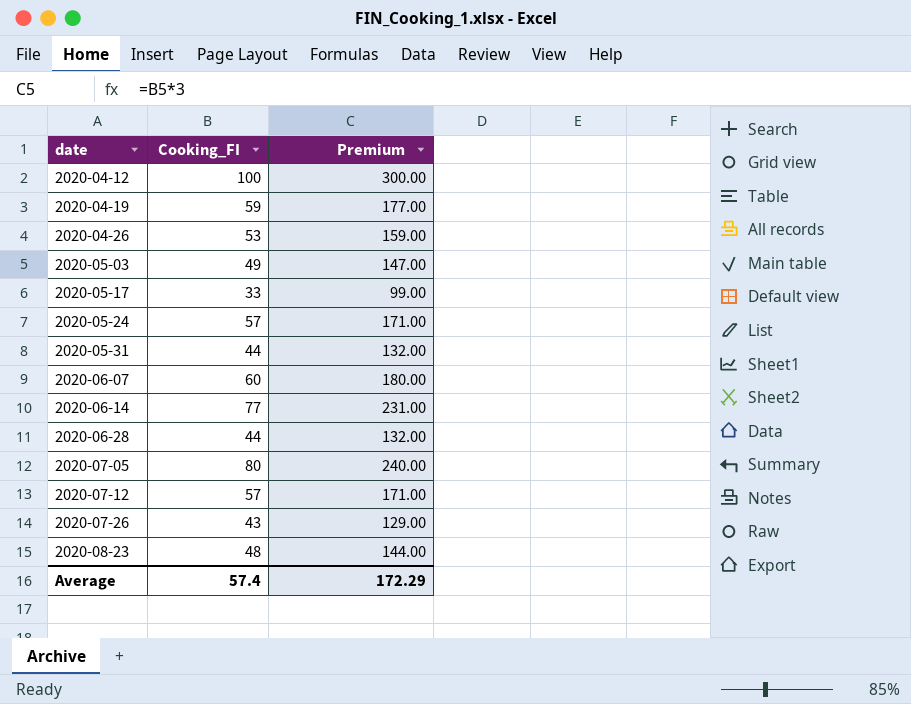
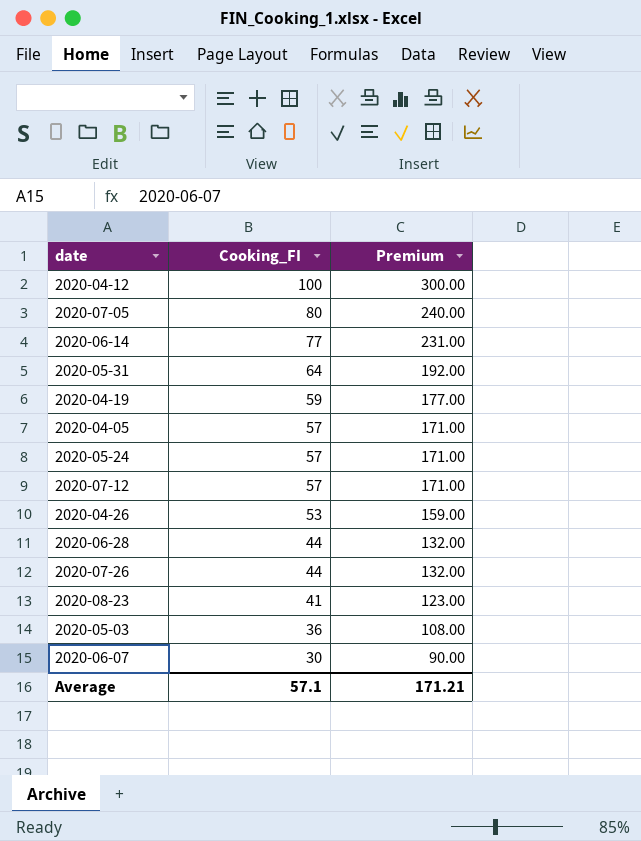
row order: date ascending -> Cooking_FI descending
row 2020-05-17: 33 | 99.00 -> none
2020-05-31 | Cooking_FI: 44 -> 64
2020-05-31 | Premium: 132.00 -> 192.00
row 2020-04-05: none -> 57 | 171.00
2020-07-26 | Cooking_FI: 43 -> 44
2020-07-26 | Premium: 129.00 -> 132.00
2020-08-23 | Cooking_FI: 48 -> 41
2020-08-23 | Premium: 144.00 -> 123.00
2020-05-03 | Cooking_FI: 49 -> 36
2020-05-03 | Premium: 147.00 -> 108.00
2020-06-07 | Cooking_FI: 60 -> 30
2020-06-07 | Premium: 180.00 -> 90.00
Average | Cooking_FI: 57.4 -> 57.1
Average | Premium: 172.29 -> 171.21

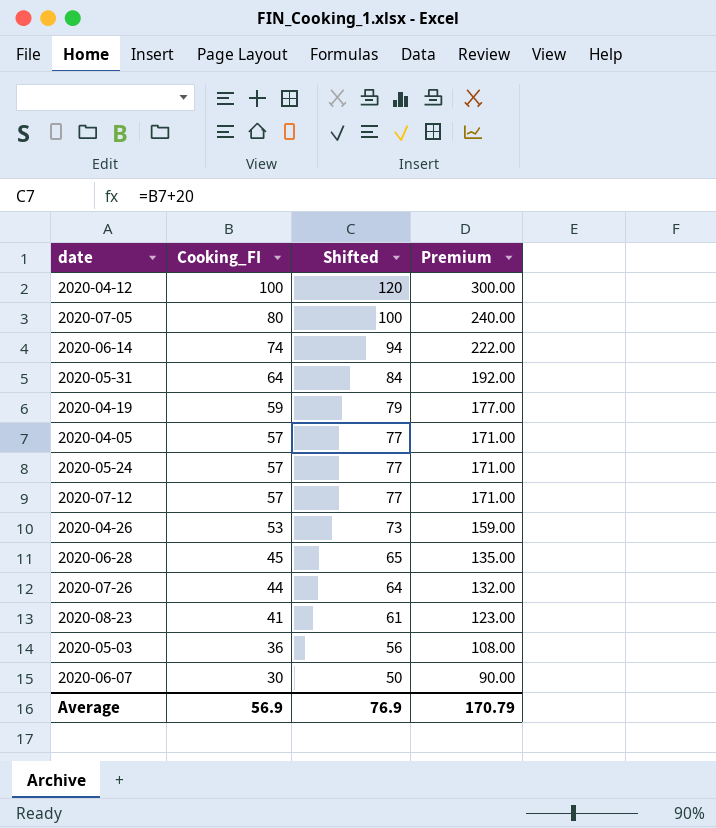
column Shifted | formula: none -> [Cooking_FI] + 20
2020-06-14 | Cooking_FI: 77 -> 74
2020-06-14 | Premium: 231.00 -> 222.00
2020-06-28 | Cooking_FI: 44 -> 45
2020-06-28 | Premium: 132.00 -> 135.00
Average | Cooking_FI: 57.1 -> 56.9
Average | Premium: 171.21 -> 170.79

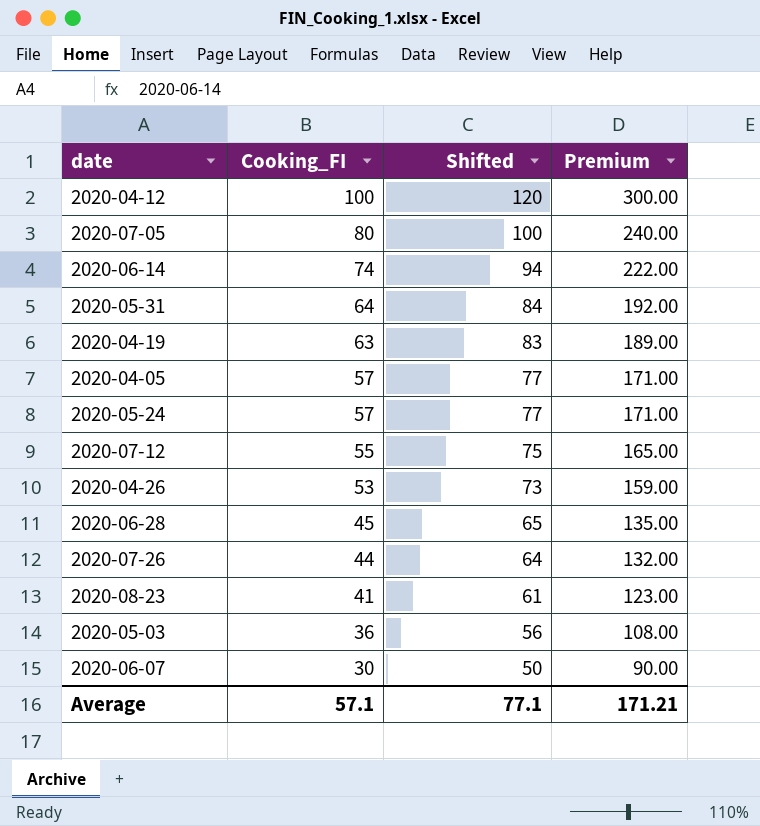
2020-04-19 | Cooking_FI: 59 -> 63
2020-04-19 | Shifted: 79 -> 83
2020-04-19 | Premium: 177.00 -> 189.00
2020-07-12 | Cooking_FI: 57 -> 55
2020-07-12 | Shifted: 77 -> 75
2020-07-12 | Premium: 171.00 -> 165.00
Average | Cooking_FI: 56.9 -> 57.1
Average | Shifted: 76.9 -> 77.1
Average | Premium: 170.79 -> 171.21

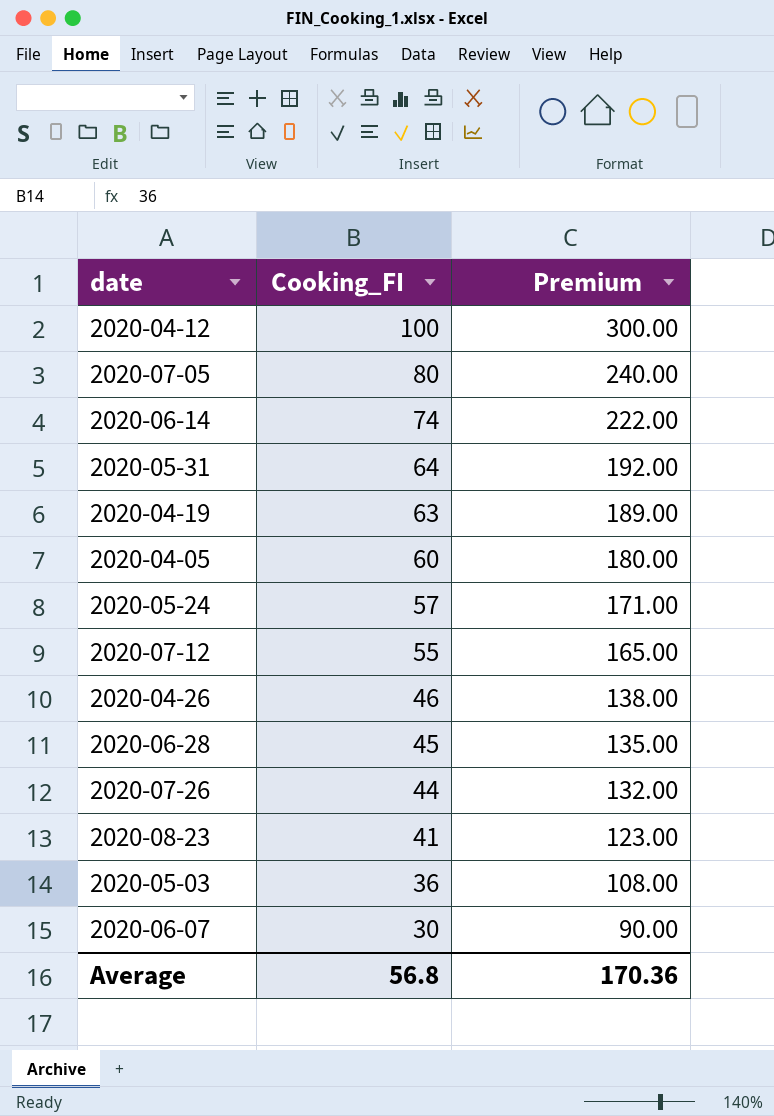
column Shifted | formula: [Cooking_FI] + 20 -> none
2020-04-05 | Cooking_FI: 57 -> 60
2020-04-05 | Premium: 171.00 -> 180.00
2020-04-26 | Cooking_FI: 53 -> 46
2020-04-26 | Premium: 159.00 -> 138.00
Average | Cooking_FI: 57.1 -> 56.8
Average | Premium: 171.21 -> 170.36

